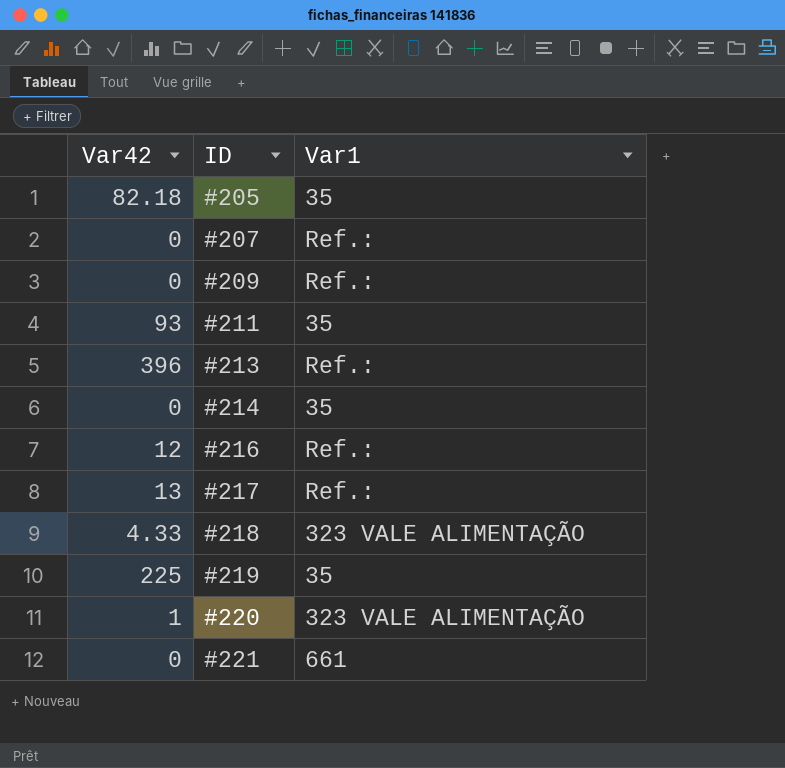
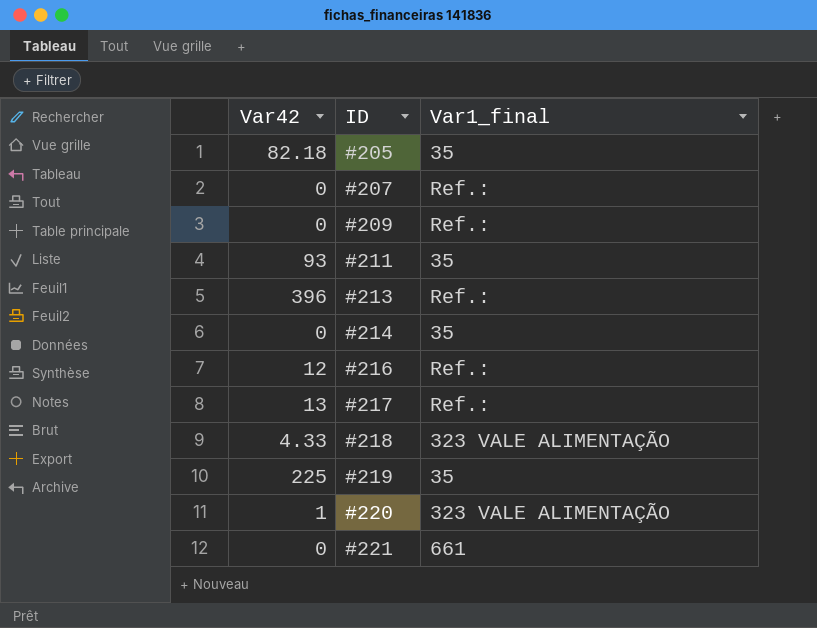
column name: Var1 -> Var1_final

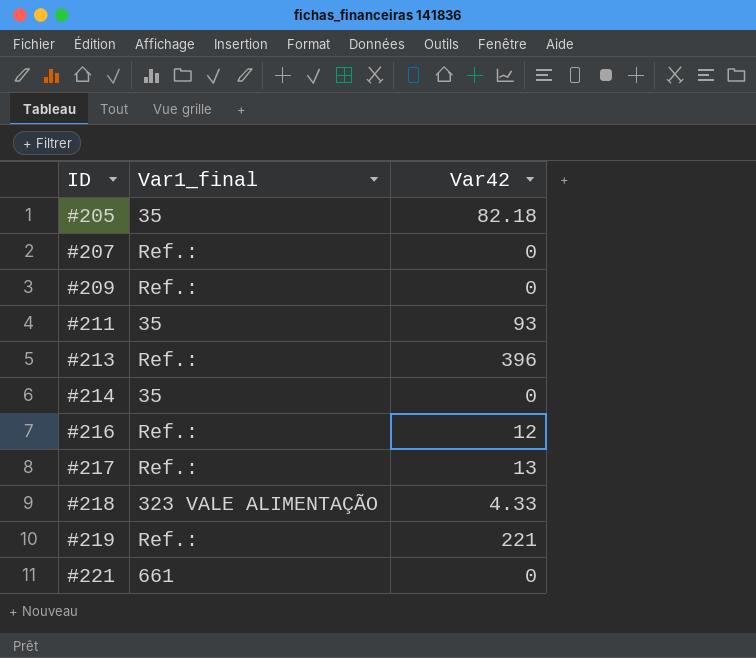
column Var42 | position: 1 -> 3
row #220: 1 | 323 VALE ALIMENTAÇÃO -> none
#219 | Var1_final: 35 -> Ref.:
#219 | Var42: 225 -> 221

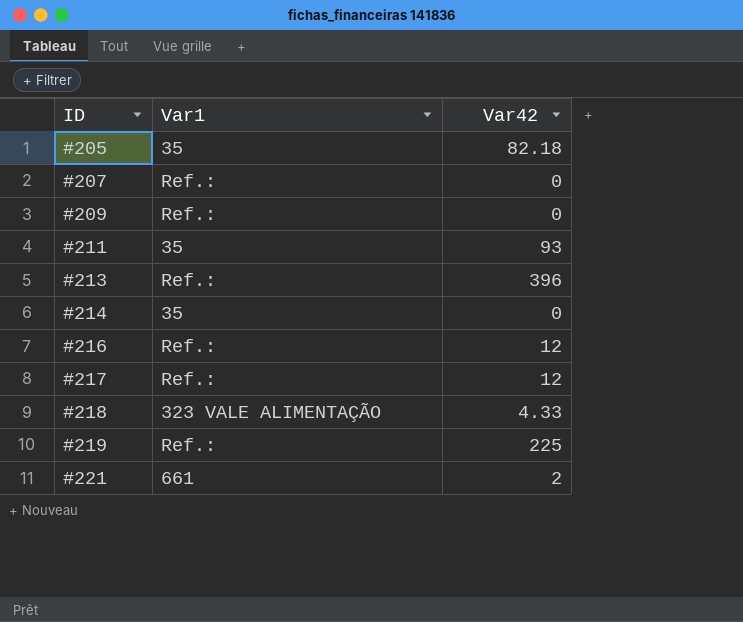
column name: Var1_final -> Var1
#217 | Var42: 13 -> 12
#219 | Var42: 221 -> 225
#221 | Var42: 0 -> 2

